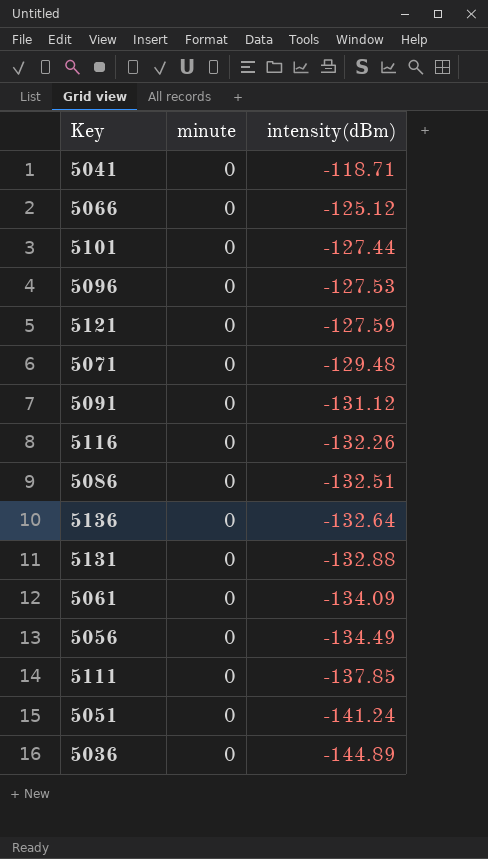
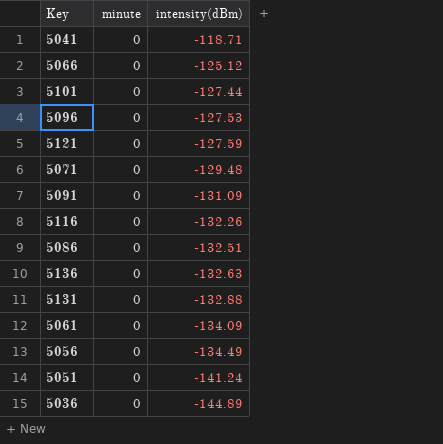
row 5111: 0 | -137.85 -> none
5091 | intensity(dBm): -131.12 -> -131.09
5136 | intensity(dBm): -132.64 -> -132.63

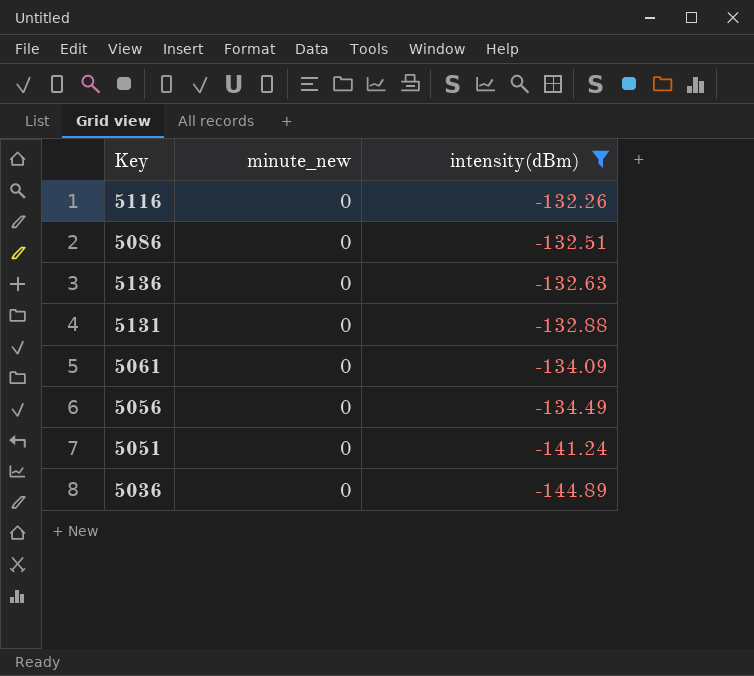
filter: none -> intensity(dBm) <= -132.26
column name: minute -> minute_new

